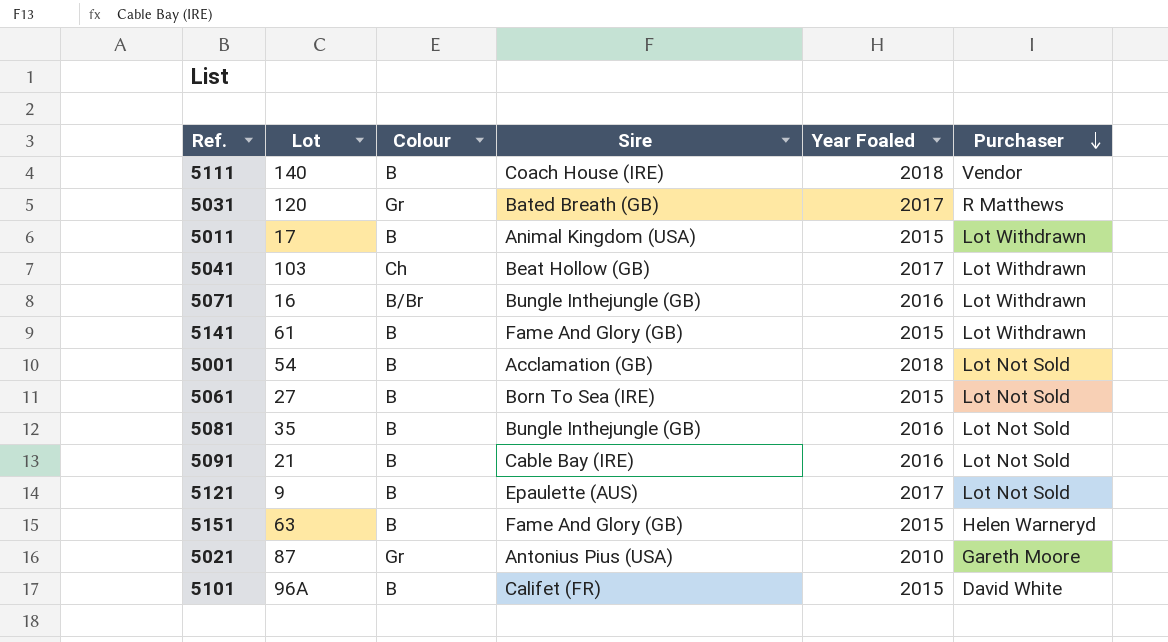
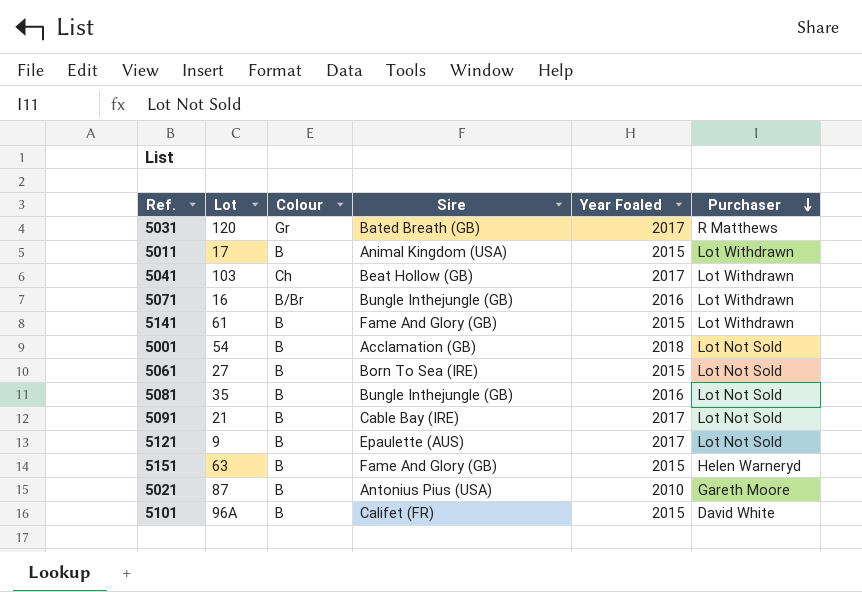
row 5111: 140 | B | Coach House (IRE) | 2018 | Vendor -> none
5091 | Year Foaled: 2016 -> 2017
5021 | Colour: Gr -> B

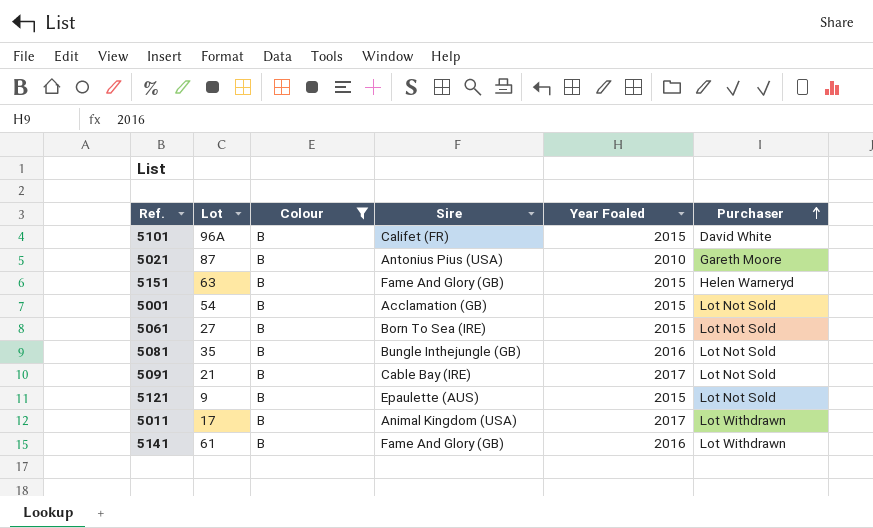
filter: none -> Colour = B
row order: Purchaser descending -> Purchaser ascending
5001 | Year Foaled: 2018 -> 2015
5121 | Year Foaled: 2017 -> 2015
5011 | Year Foaled: 2015 -> 2017
5141 | Year Foaled: 2015 -> 2016

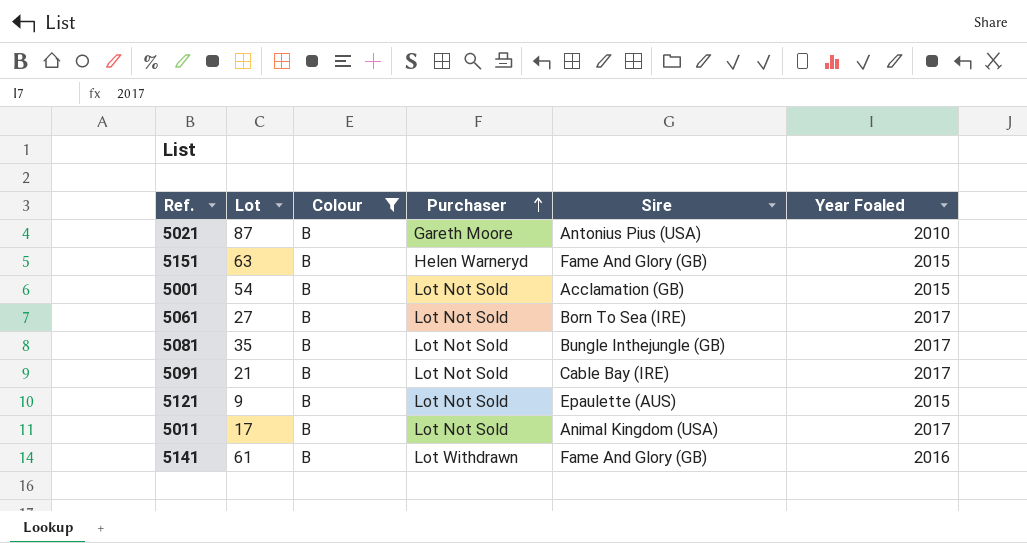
column Purchaser | position: 6 -> 4
row 5101: 96A | B | Califet (FR) | 2015 | David White -> none
5061 | Year Foaled: 2015 -> 2017
5081 | Year Foaled: 2016 -> 2017
5011 | Purchaser: Lot Withdrawn -> Lot Not Sold

